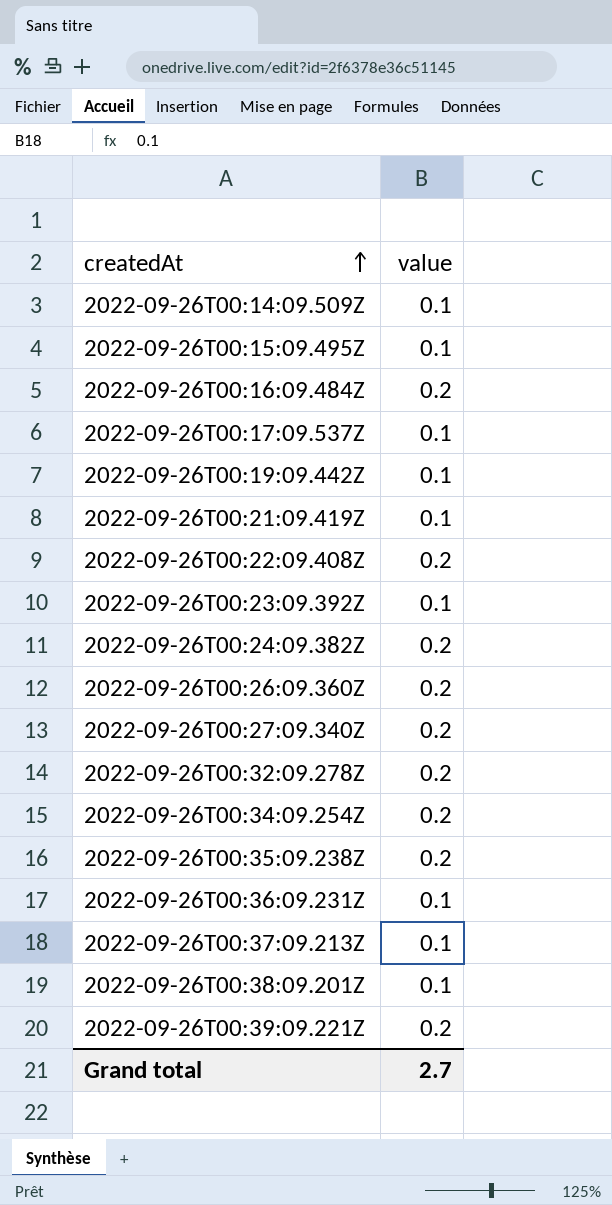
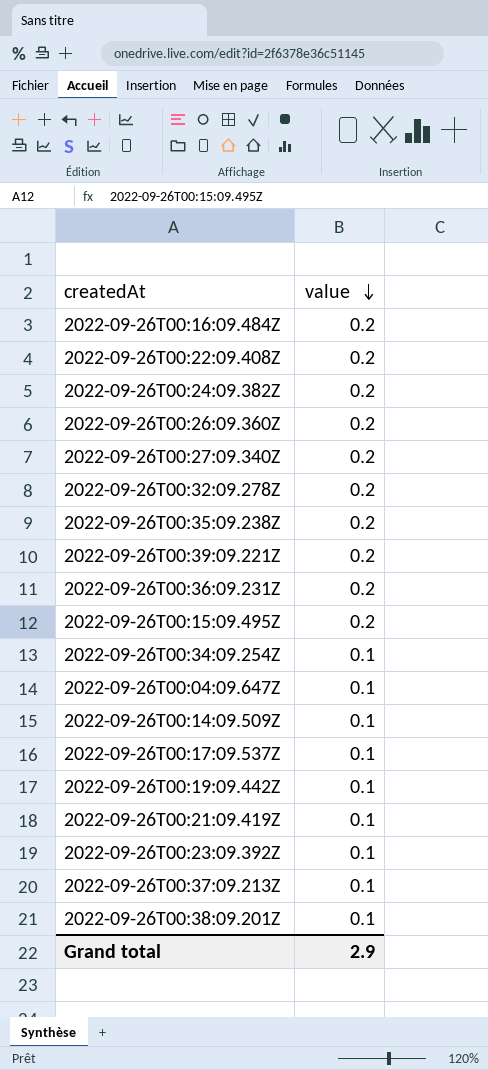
row order: createdAt ascending -> value descending
2022-09-26T00:36:09.231Z | value: 0.1 -> 0.2
2022-09-26T00:15:09.495Z | value: 0.1 -> 0.2
2022-09-26T00:34:09.254Z | value: 0.2 -> 0.1
row 2022-09-26T00:04:09.647Z: none -> 0.1
Grand total | value: 2.7 -> 2.9

